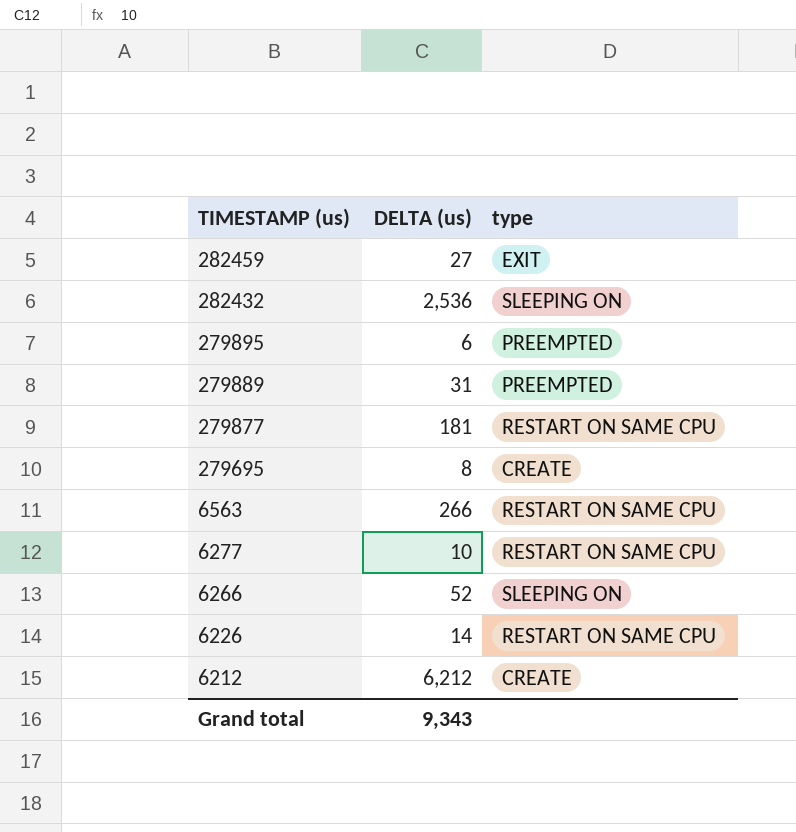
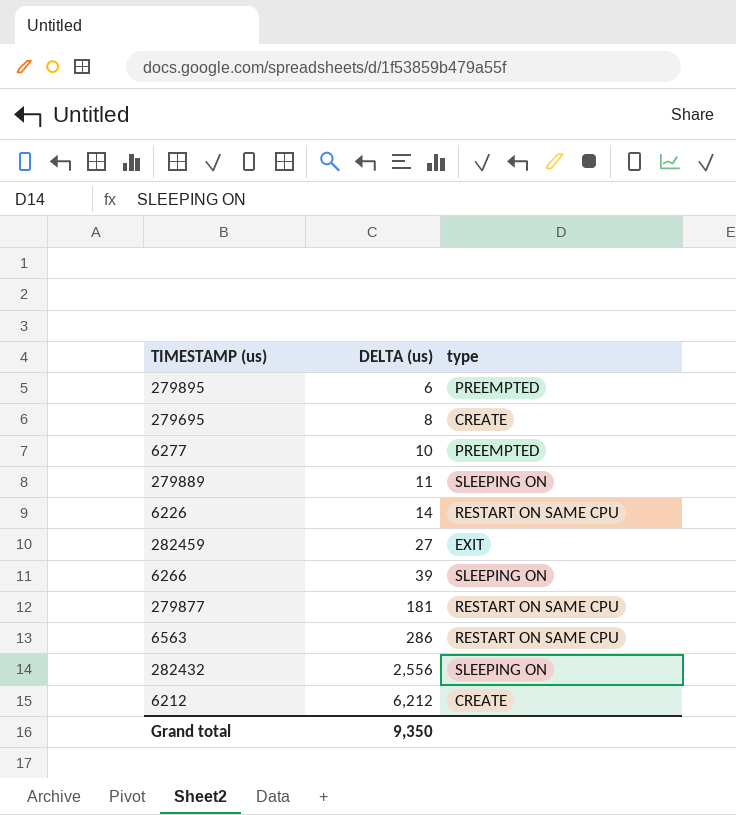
row order: TIMESTAMP (us) descending -> DELTA (us) ascending
6277 | type: RESTART ON SAME CPU -> PREEMPTED
279889 | DELTA (us): 31 -> 11
279889 | type: PREEMPTED -> SLEEPING ON
6266 | DELTA (us): 52 -> 39
6563 | DELTA (us): 266 -> 286
282432 | DELTA (us): 2,536 -> 2,556
Grand total | DELTA (us): 9,343 -> 9,350

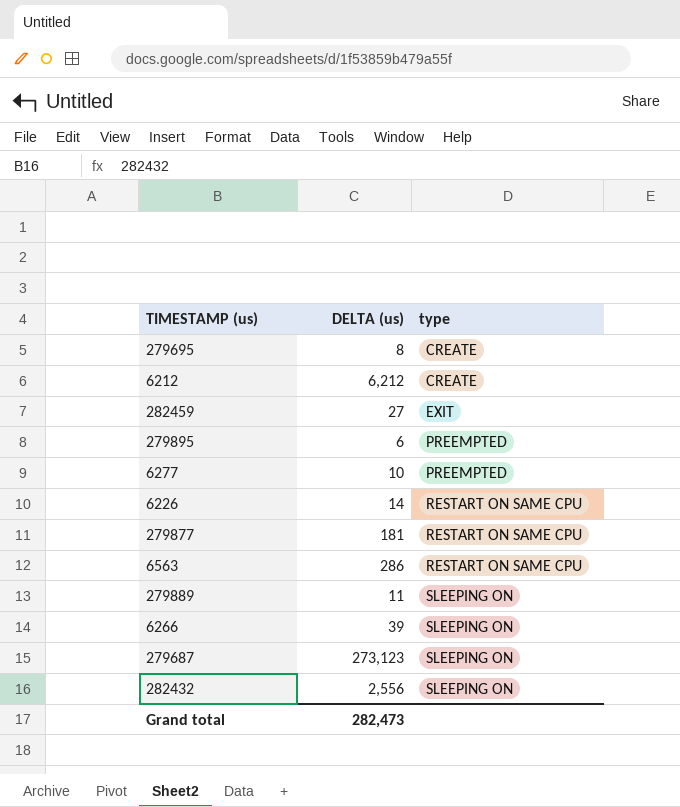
row order: DELTA (us) ascending -> type ascending
row 279687: none -> 273,123 | SLEEPING ON
Grand total | DELTA (us): 9,350 -> 282,473

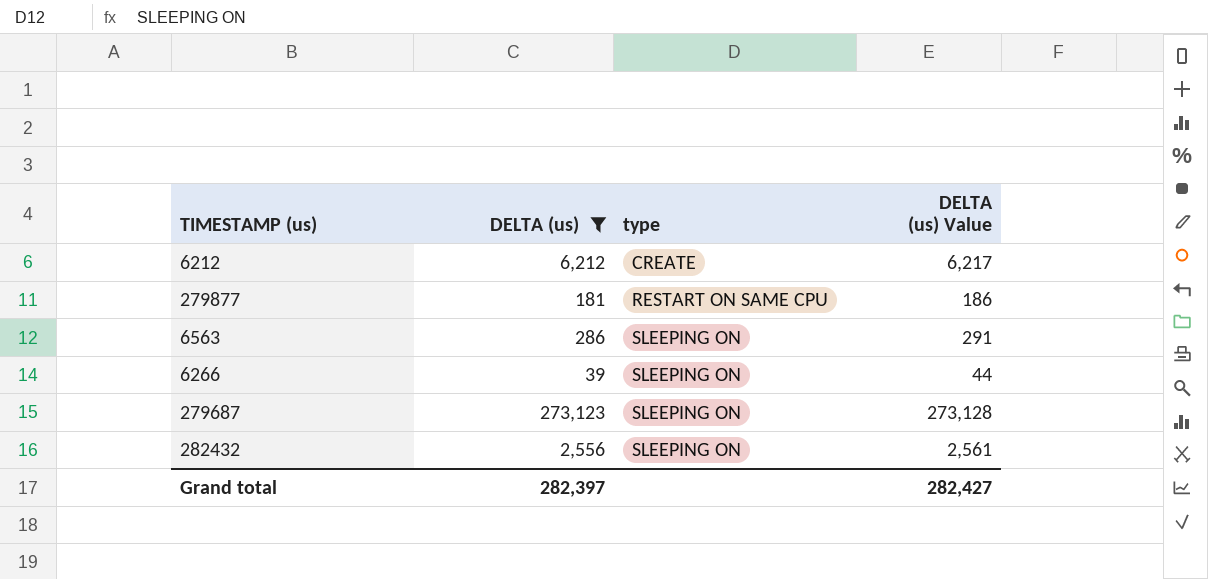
filter: none -> DELTA (us) >= 39
column DELTA (us) Value | formula: none -> [DELTA (us)] + 5
6563 | type: RESTART ON SAME CPU -> SLEEPING ON
Grand total | DELTA (us): 282,473 -> 282,397

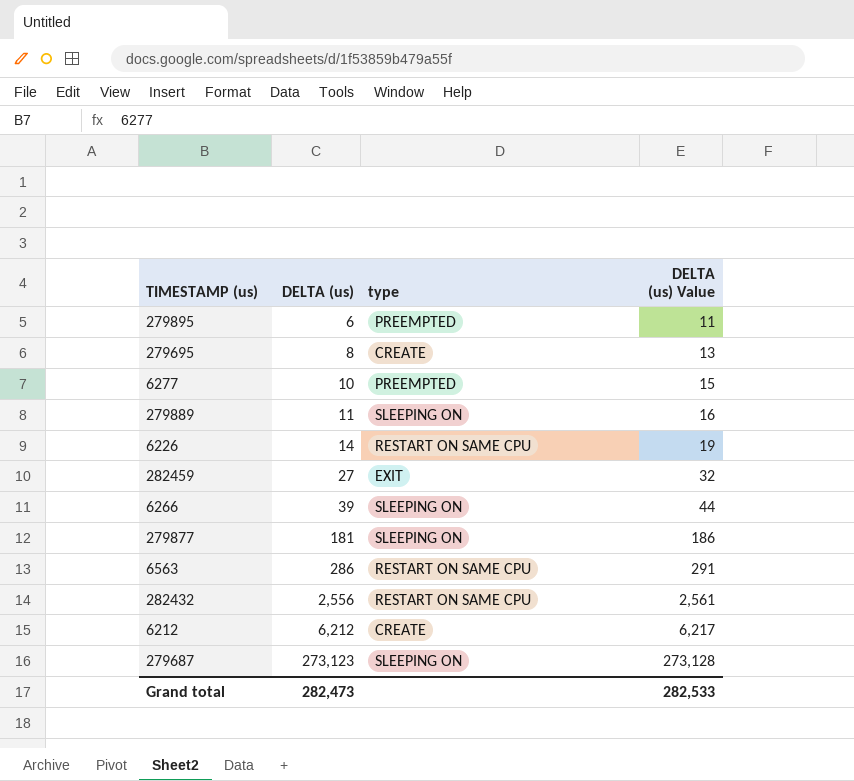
filter: DELTA (us) >= 39 -> none
row order: type ascending -> DELTA (us) ascending
279877 | type: RESTART ON SAME CPU -> SLEEPING ON
6563 | type: SLEEPING ON -> RESTART ON SAME CPU
282432 | type: SLEEPING ON -> RESTART ON SAME CPU
Grand total | DELTA (us): 282,397 -> 282,473
Grand total | DELTA (us) Value: 282,427 -> 282,533

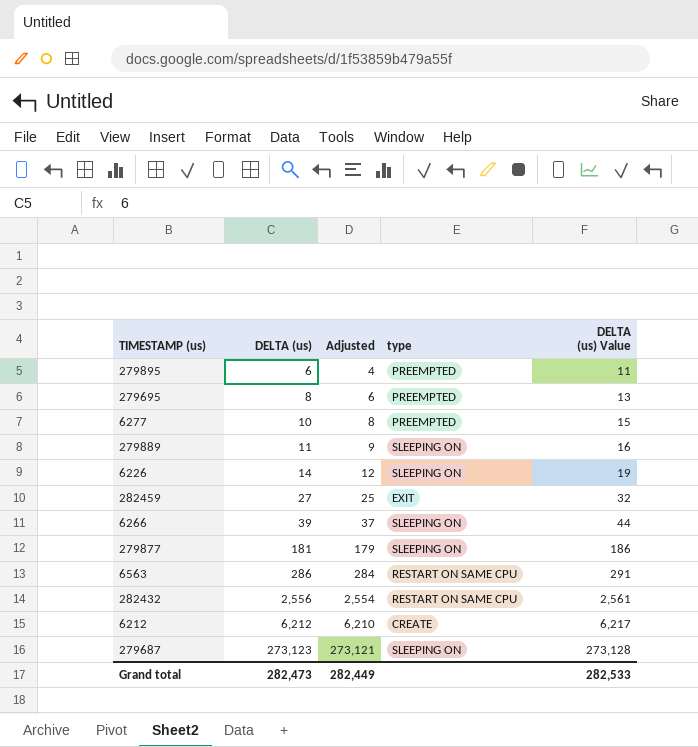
column Adjusted | formula: none -> [DELTA (us)] - 2
279695 | type: CREATE -> PREEMPTED
6226 | type: RESTART ON SAME CPU -> SLEEPING ON

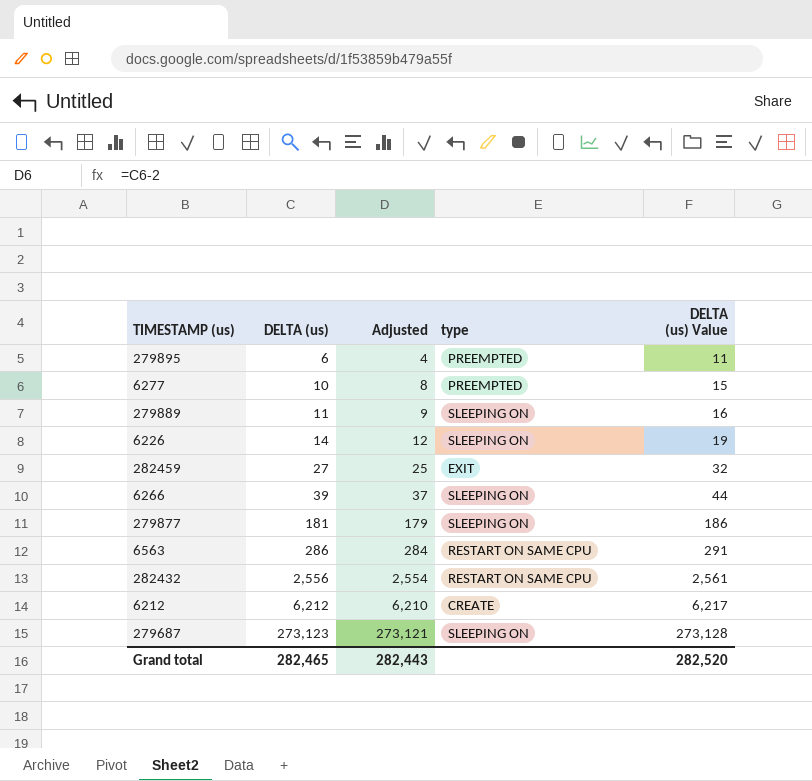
row 279695: 8 | 6 | PREEMPTED | 13 -> none
Grand total | DELTA (us): 282,473 -> 282,465
Grand total | Adjusted: 282,449 -> 282,443
Grand total | DELTA (us) Value: 282,533 -> 282,520

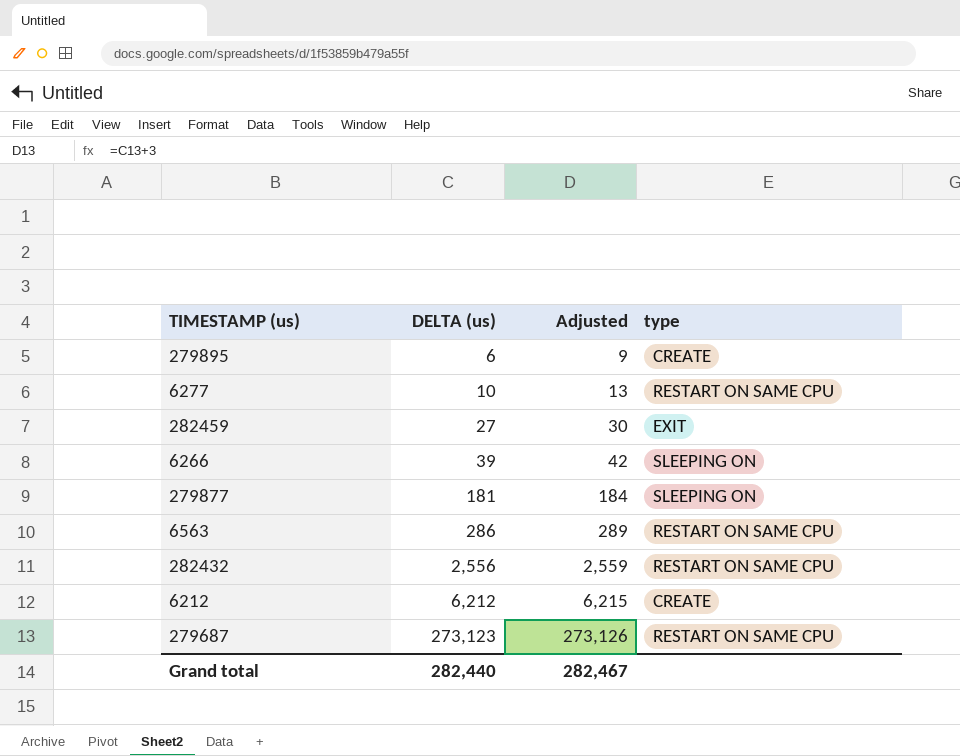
column DELTA (us) Value | formula: [DELTA (us)] + 5 -> none
column Adjusted | formula: [DELTA (us)] - 2 -> [DELTA (us)] + 3
row 279889: 11 | 9 | SLEEPING ON | 16 -> none
row 6226: 14 | 12 | SLEEPING ON | 19 -> none
279895 | type: PREEMPTED -> CREATE
6277 | type: PREEMPTED -> RESTART ON SAME CPU
279687 | type: SLEEPING ON -> RESTART ON SAME CPU
Grand total | DELTA (us): 282,465 -> 282,440
Grand total | Adjusted: 282,443 -> 282,467

